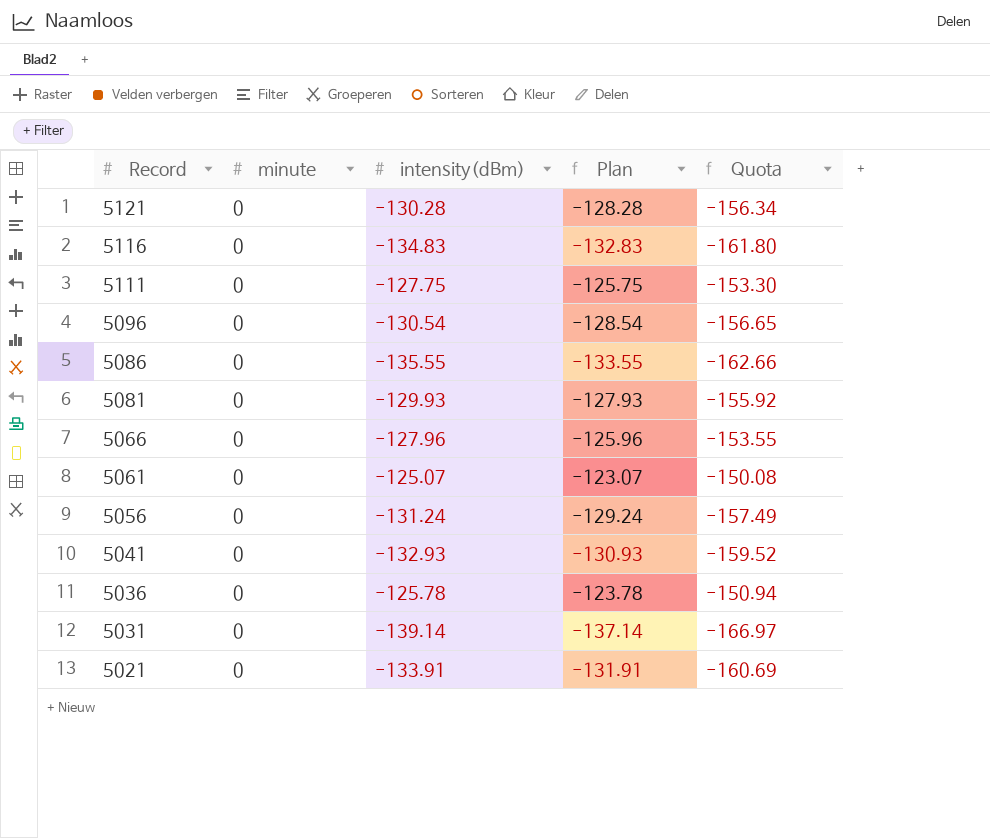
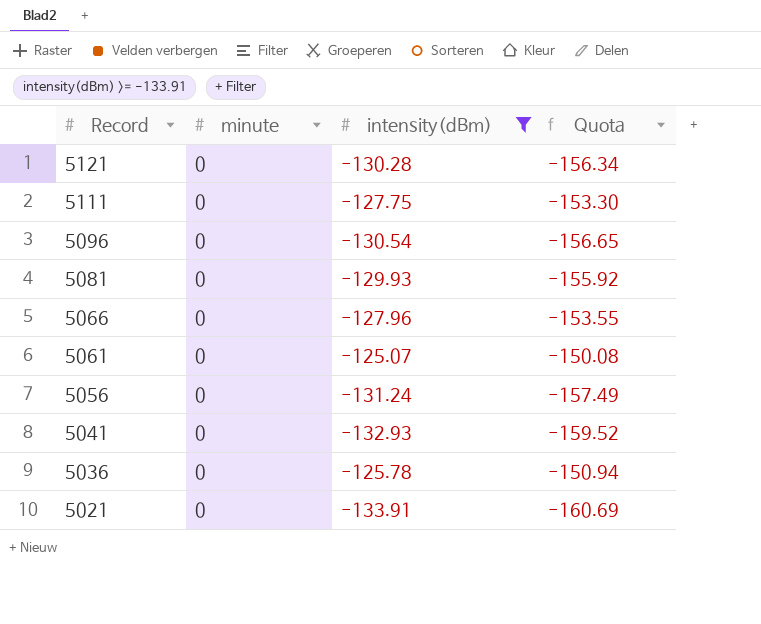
filter: none -> intensity(dBm) >= -133.91
column Plan | formula: [intensity(dBm)] + 2 -> none

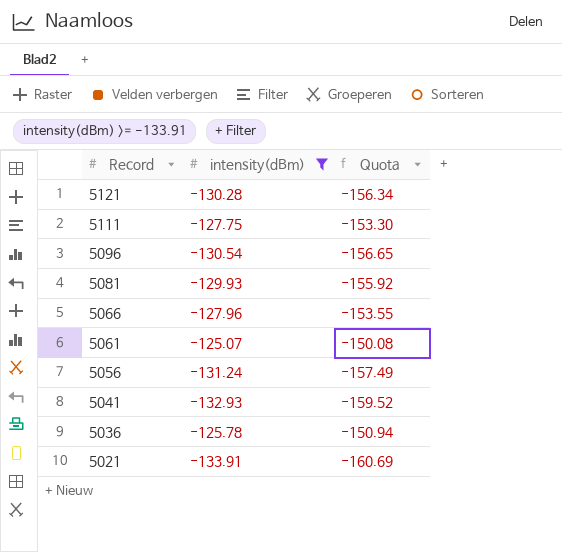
column minute | position: 2 -> none

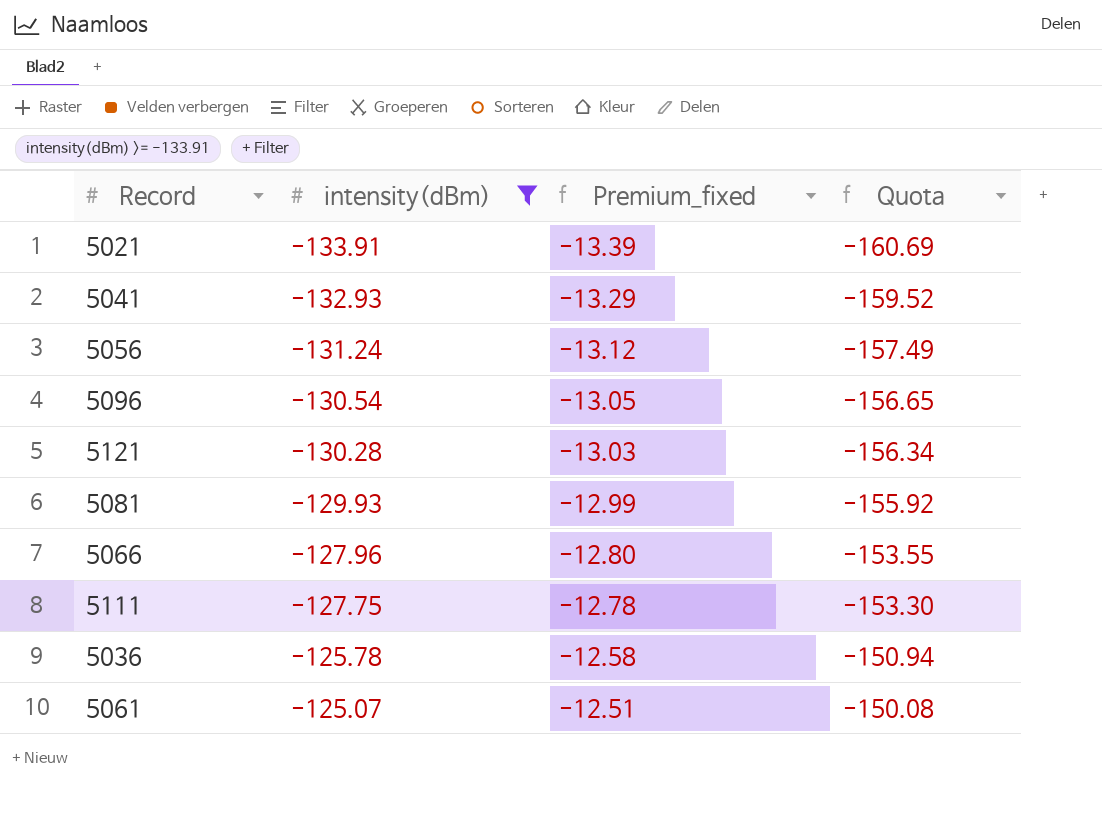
row order: Record descending -> intensity(dBm) ascending
column Premium_fixed | formula: none -> [intensity(dBm)] * 0.1

